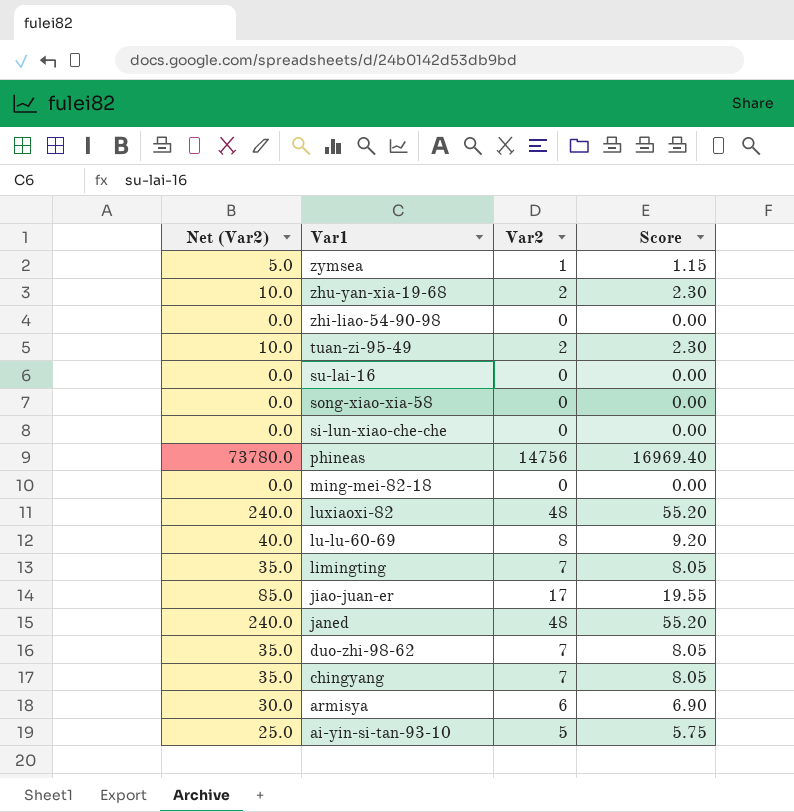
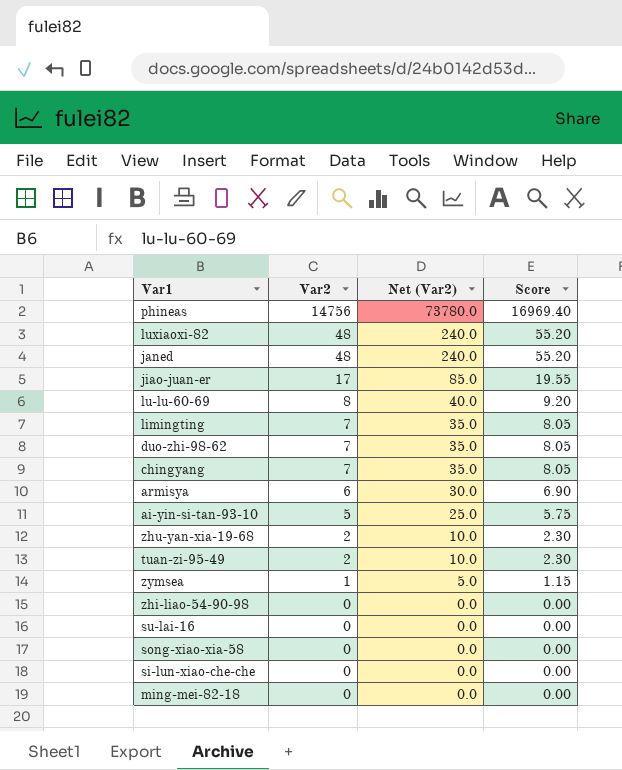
row order: Var1 descending -> Var2 descending
column Net (Var2) | position: 1 -> 3

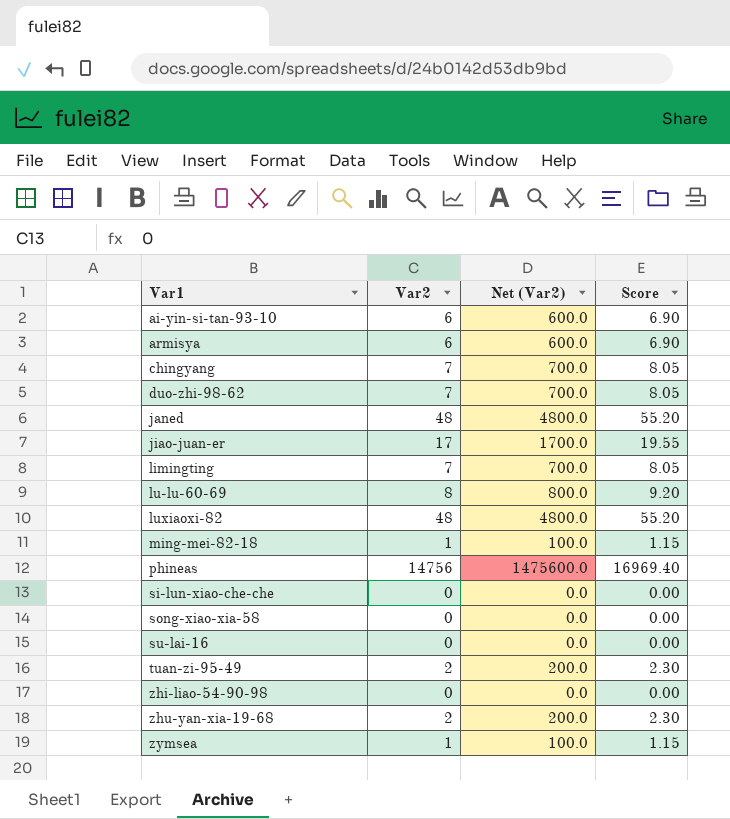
row order: Var2 descending -> Var1 ascending
column Net (Var2) | formula: [Var2] * 5 -> [Var2] * 100
ai-yin-si-tan-93-10 | Var2: 5 -> 6
ai-yin-si-tan-93-10 | Score: 5.75 -> 6.90
ming-mei-82-18 | Var2: 0 -> 1
ming-mei-82-18 | Score: 0.00 -> 1.15

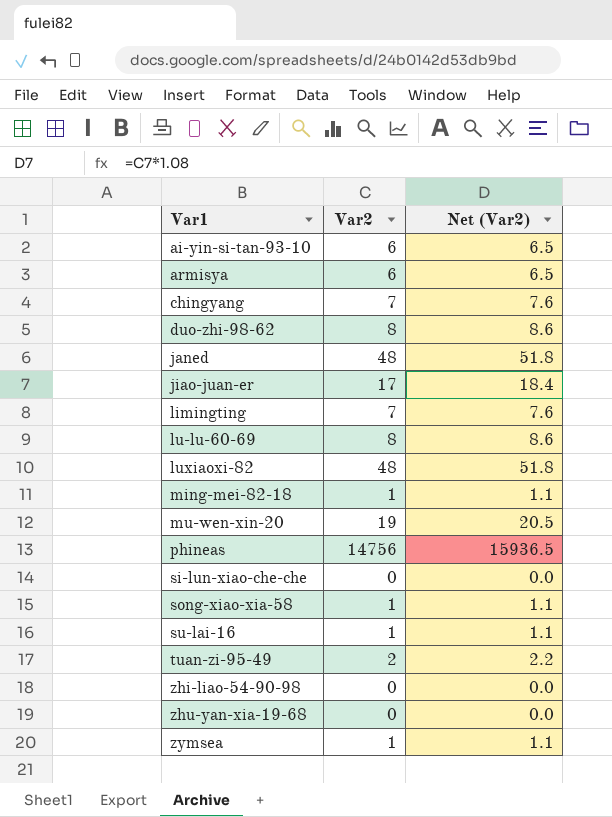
column Score | formula: [Var2] * 1.15 -> none
column Net (Var2) | formula: [Var2] * 100 -> [Var2] * 1.08
duo-zhi-98-62 | Var2: 7 -> 8
row mu-wen-xin-20: none -> 19 | 20.5
song-xiao-xia-58 | Var2: 0 -> 1
su-lai-16 | Var2: 0 -> 1
zhu-yan-xia-19-68 | Var2: 2 -> 0

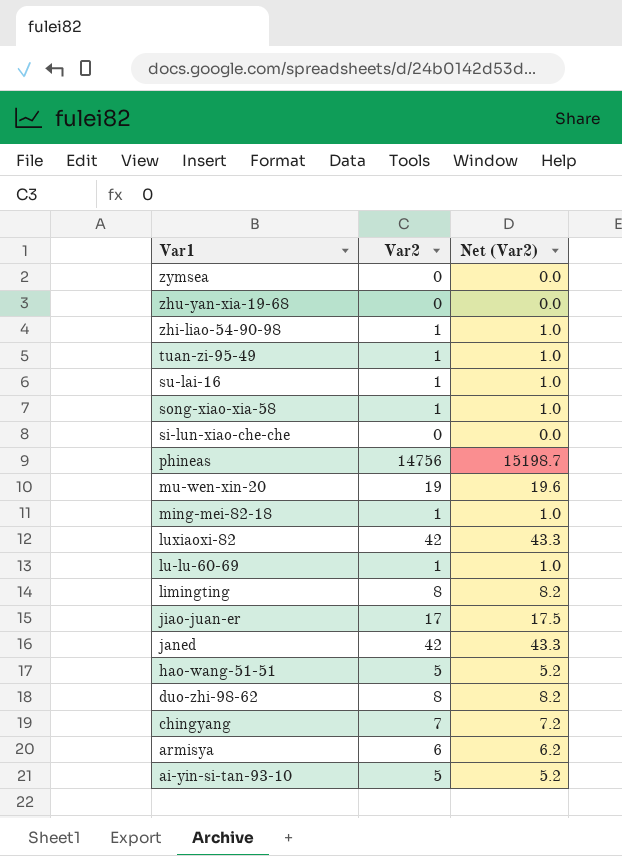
row order: Var1 ascending -> Var1 descending
column Net (Var2) | formula: [Var2] * 1.08 -> [Var2] * 1.03
zymsea | Var2: 1 -> 0
zhi-liao-54-90-98 | Var2: 0 -> 1
tuan-zi-95-49 | Var2: 2 -> 1
luxiaoxi-82 | Var2: 48 -> 42
lu-lu-60-69 | Var2: 8 -> 1
limingting | Var2: 7 -> 8
janed | Var2: 48 -> 42
row hao-wang-51-51: none -> 5 | 5.2
ai-yin-si-tan-93-10 | Var2: 6 -> 5

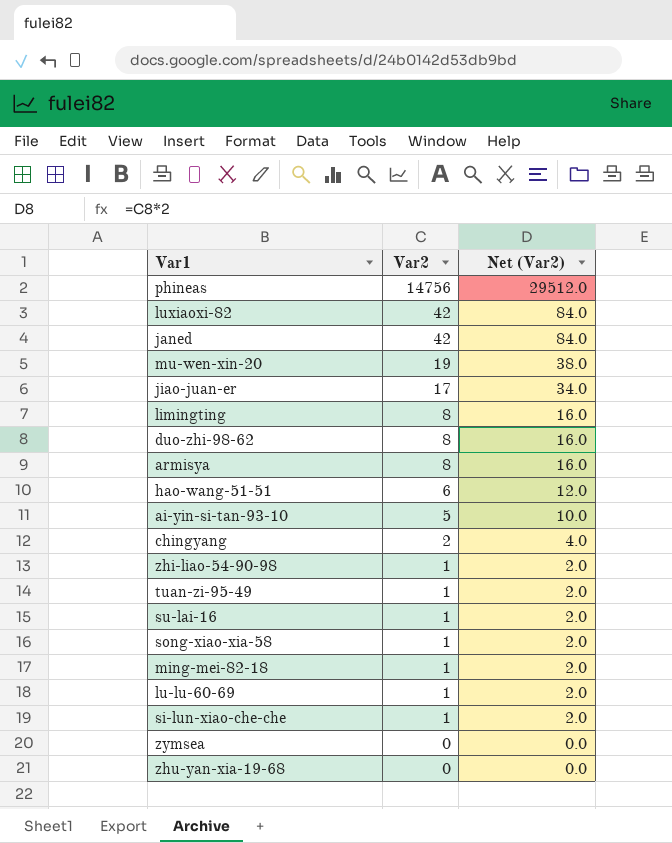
row order: Var1 descending -> Var2 descending
column Net (Var2) | formula: [Var2] * 1.03 -> [Var2] * 2
armisya | Var2: 6 -> 8
hao-wang-51-51 | Var2: 5 -> 6
chingyang | Var2: 7 -> 2
si-lun-xiao-che-che | Var2: 0 -> 1

